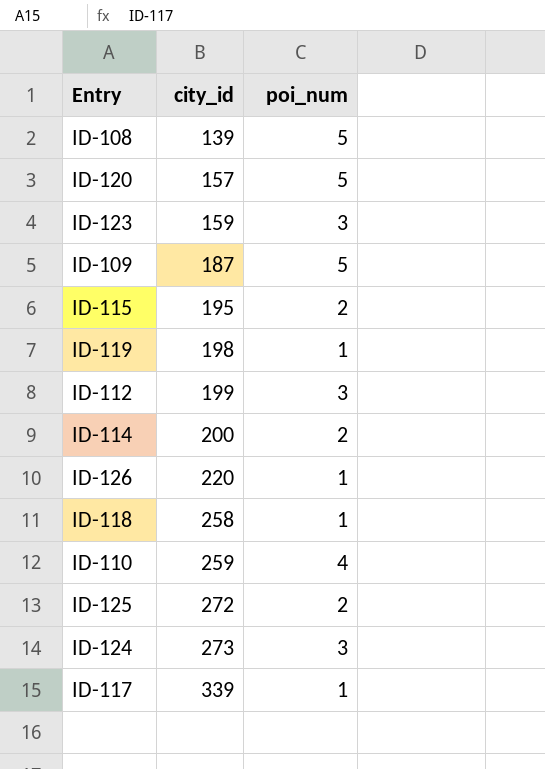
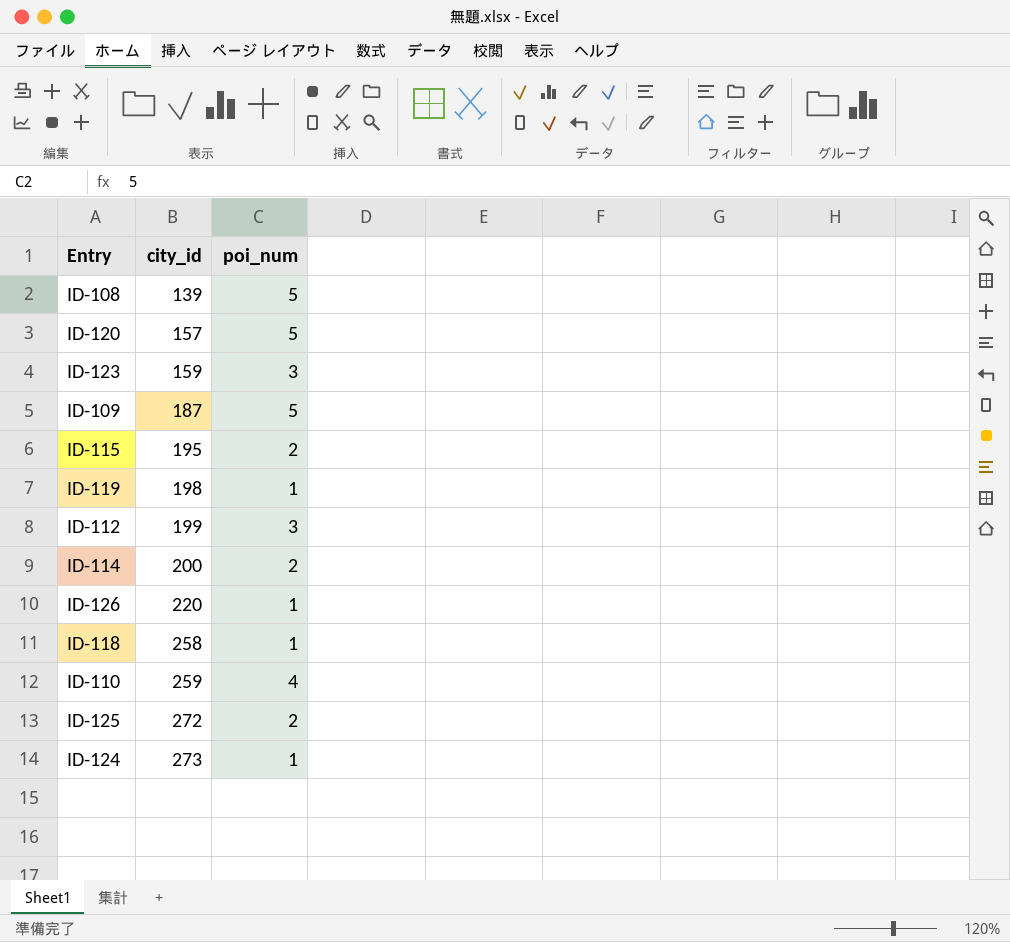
row ID-117: 339 | 1 -> none
ID-124 | poi_num: 3 -> 1

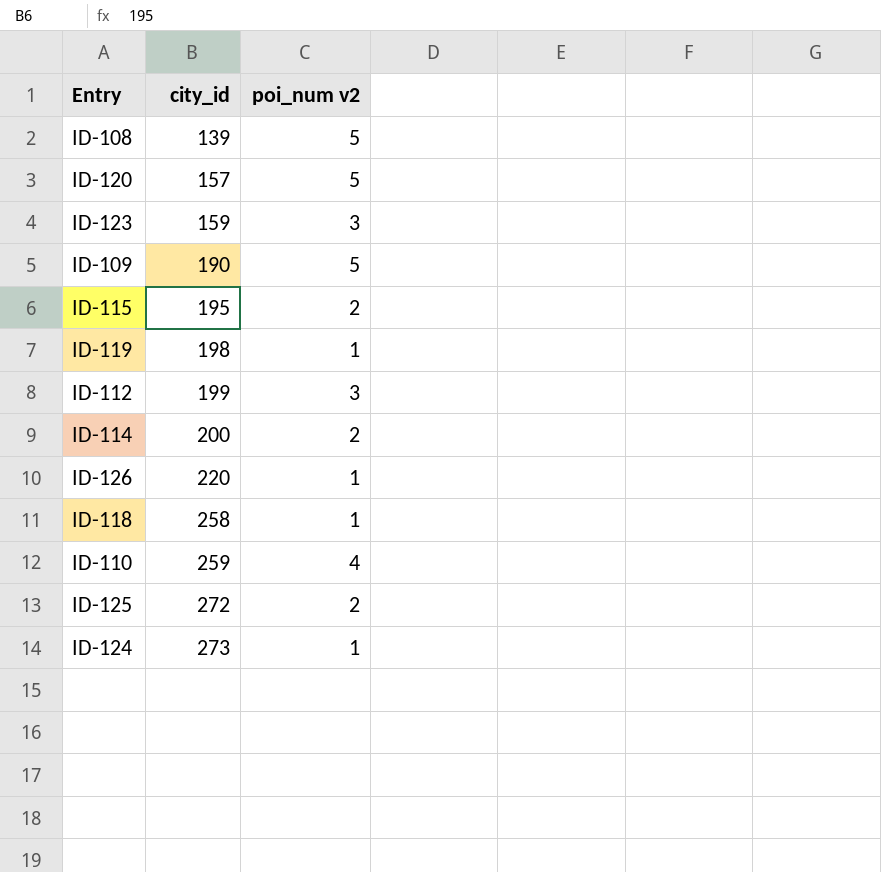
column name: poi_num -> poi_num v2
ID-109 | city_id: 187 -> 190

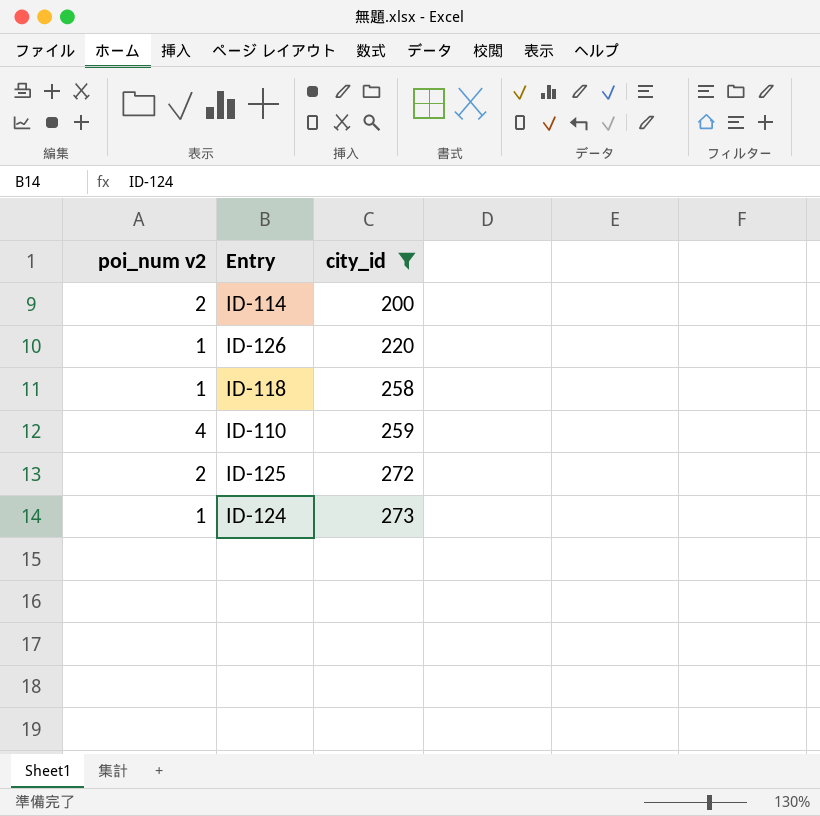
filter: none -> city_id >= 200
column poi_num v2 | position: 3 -> 1

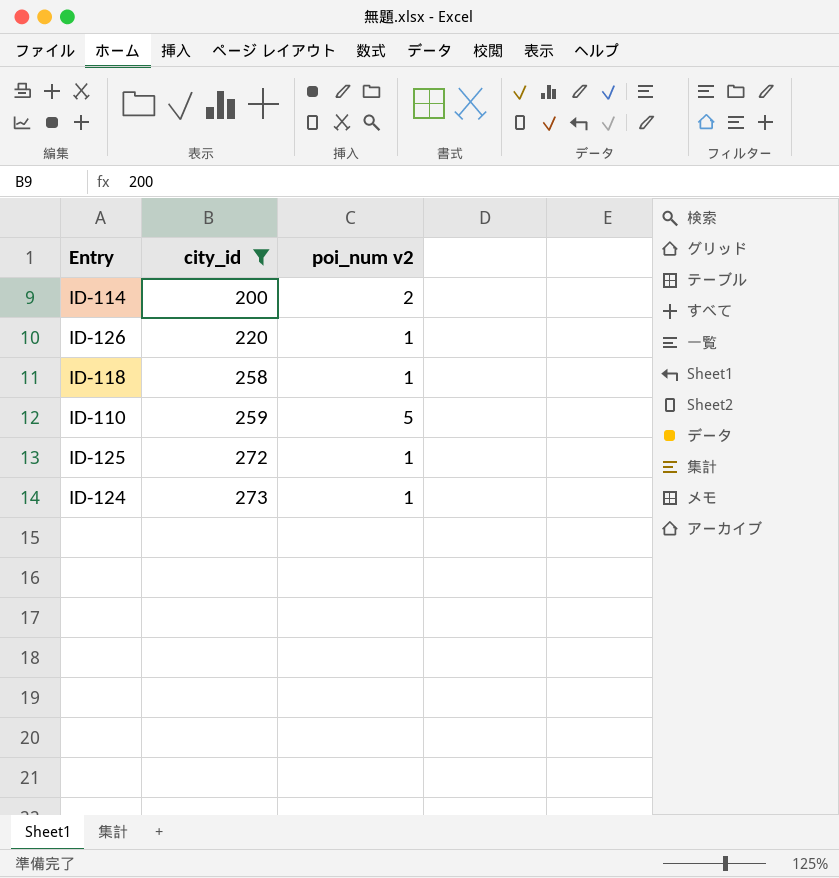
column poi_num v2 | position: 1 -> 3
ID-110 | poi_num v2: 4 -> 5
ID-125 | poi_num v2: 2 -> 1

